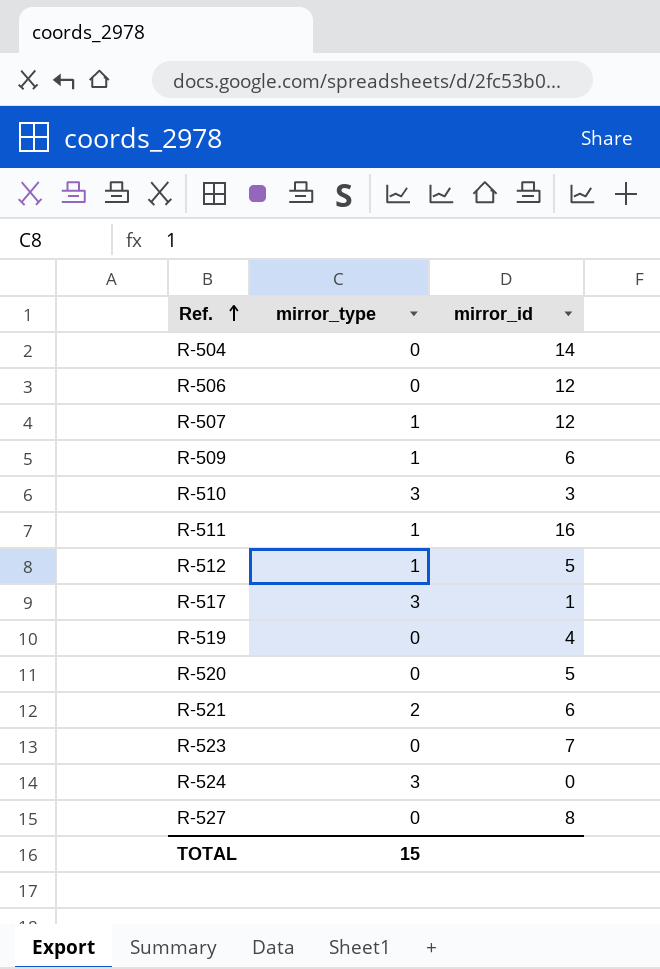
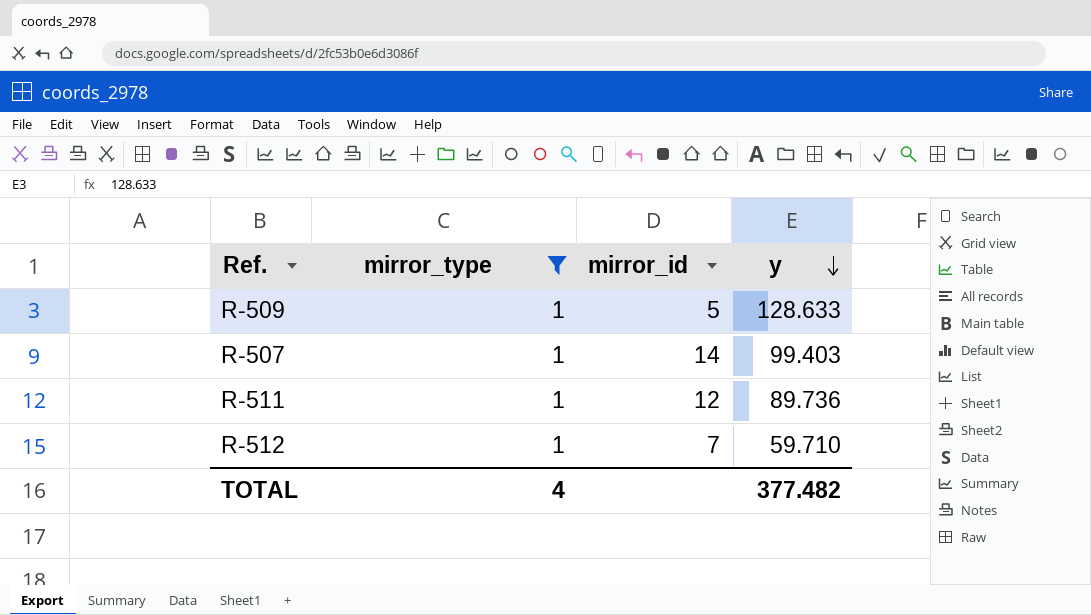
filter: none -> mirror_type = 1
row order: Ref. ascending -> y descending
column y | position: none -> 4
R-509 | mirror_id: 6 -> 5
R-507 | mirror_id: 12 -> 14
R-511 | mirror_id: 16 -> 12
R-512 | mirror_id: 5 -> 7
TOTAL | mirror_type: 15 -> 4

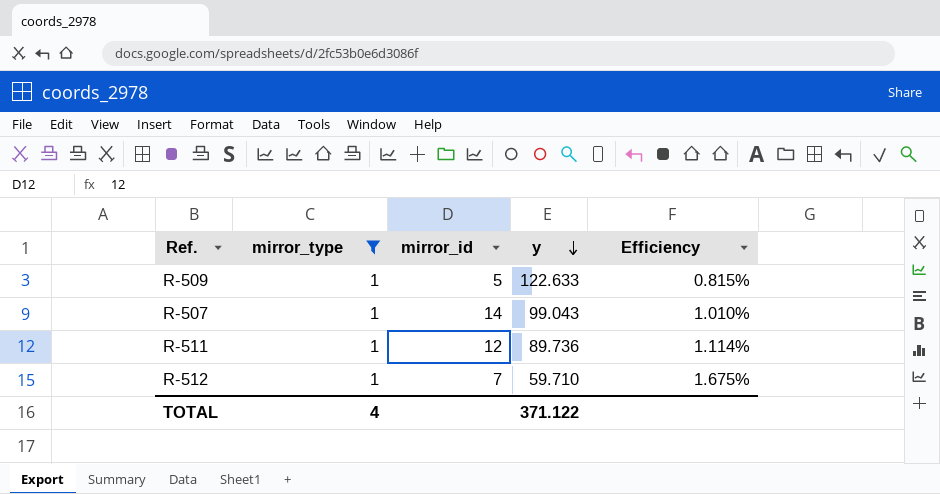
column Efficiency | formula: none -> [mirror_type] / [y]
R-509 | y: 128.633 -> 122.633
R-507 | y: 99.403 -> 99.043
TOTAL | y: 377.482 -> 371.122

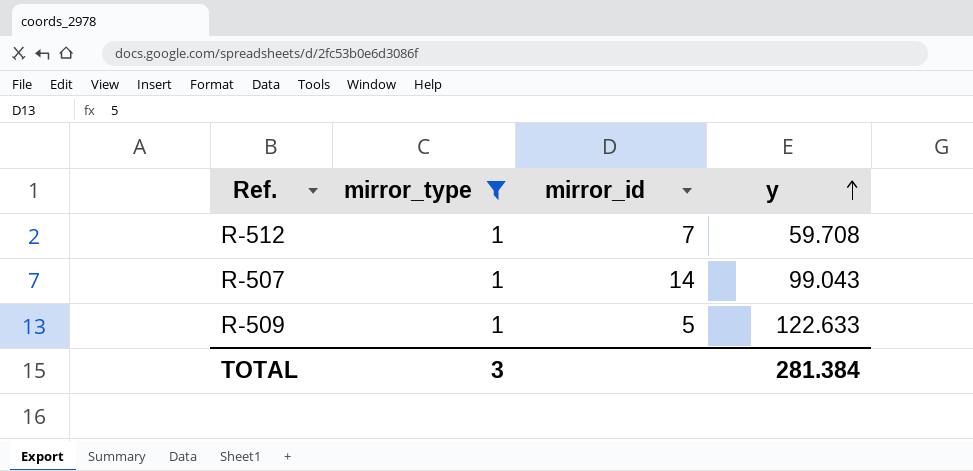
row order: y descending -> y ascending
column Efficiency | formula: [mirror_type] / [y] -> none
row R-511: 1 | 12 | 89.736 | 1.114% -> none
R-512 | y: 59.710 -> 59.708
TOTAL | mirror_type: 4 -> 3
TOTAL | y: 371.122 -> 281.384

